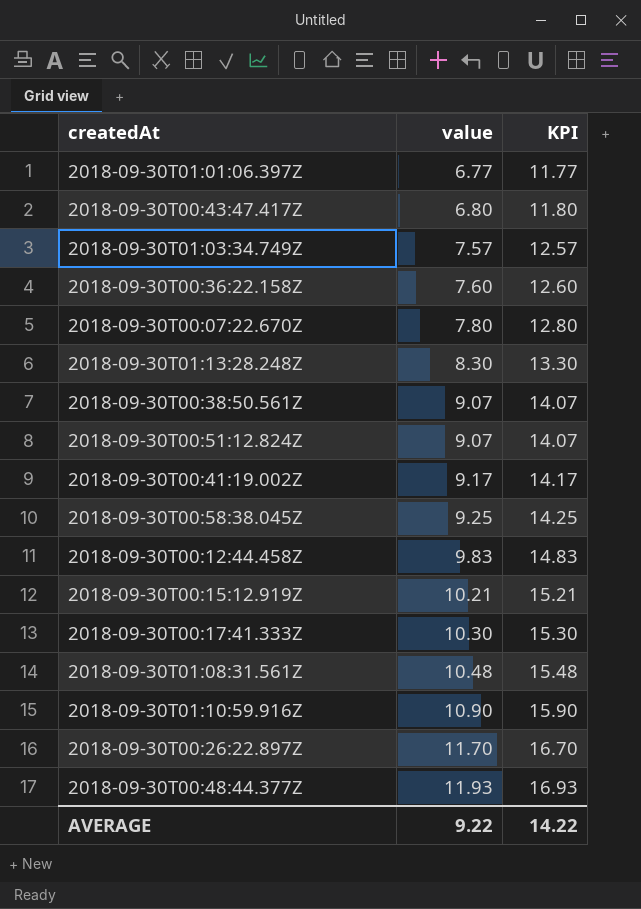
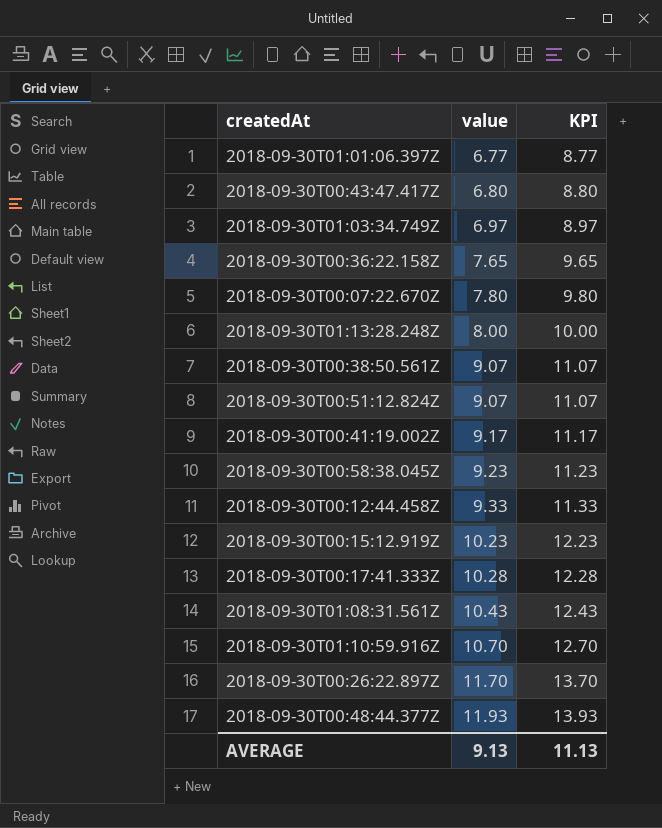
column KPI | formula: [value] + 5 -> [value] + 2
2018-09-30T01:03:34.749Z | value: 7.57 -> 6.97
2018-09-30T00:36:22.158Z | value: 7.60 -> 7.65
2018-09-30T01:13:28.248Z | value: 8.30 -> 8.00
2018-09-30T00:58:38.045Z | value: 9.25 -> 9.23
2018-09-30T00:12:44.458Z | value: 9.83 -> 9.33
2018-09-30T00:15:12.919Z | value: 10.21 -> 10.23
2018-09-30T00:17:41.333Z | value: 10.30 -> 10.28
2018-09-30T01:08:31.561Z | value: 10.48 -> 10.43
2018-09-30T01:10:59.916Z | value: 10.90 -> 10.70
AVERAGE | value: 9.22 -> 9.13
AVERAGE | KPI: 14.22 -> 11.13

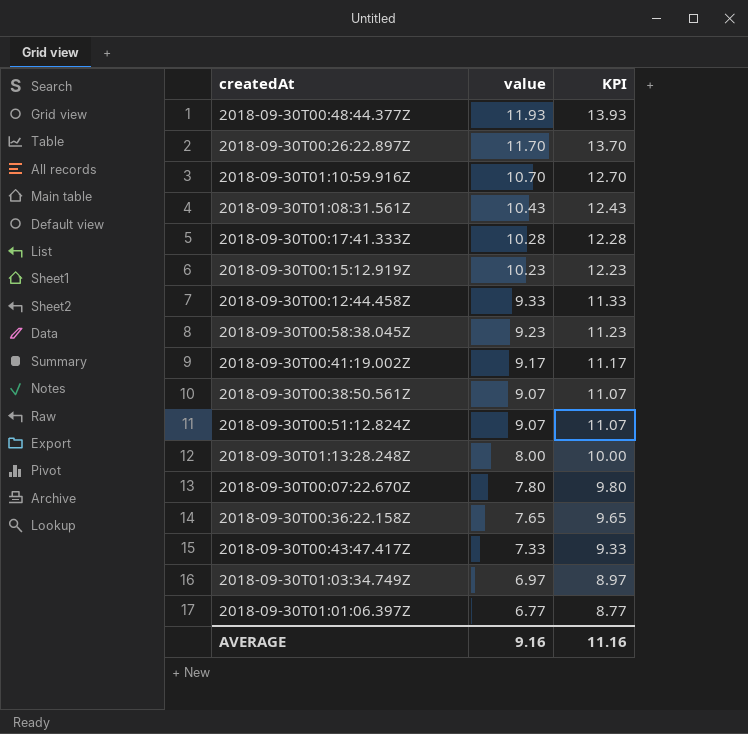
row order: value ascending -> value descending
2018-09-30T00:43:47.417Z | value: 6.80 -> 7.33
2018-09-30T00:43:47.417Z | KPI: 8.80 -> 9.33
AVERAGE | value: 9.13 -> 9.16
AVERAGE | KPI: 11.13 -> 11.16

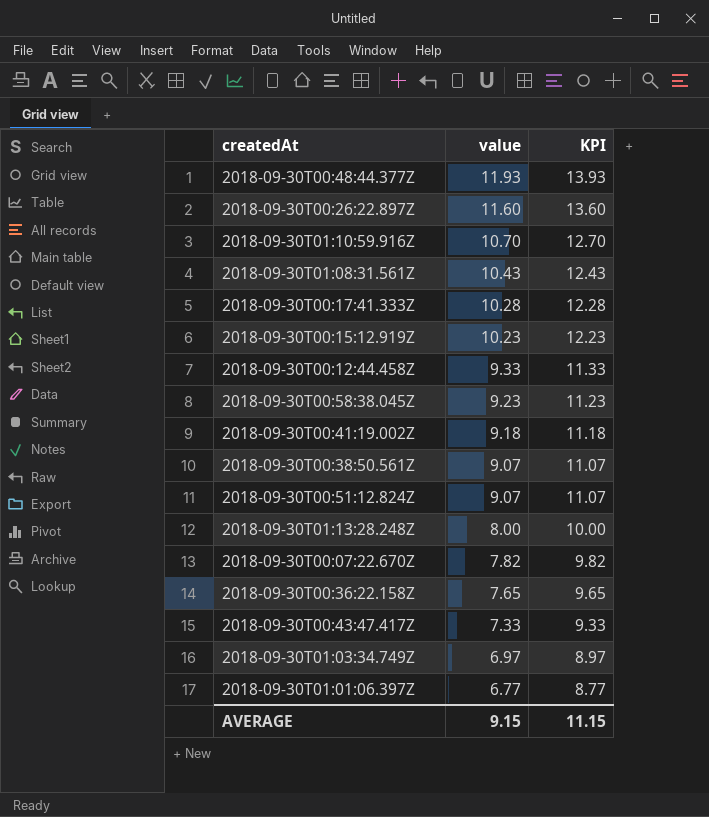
2018-09-30T00:26:22.897Z | value: 11.70 -> 11.60
2018-09-30T00:26:22.897Z | KPI: 13.70 -> 13.60
2018-09-30T00:41:19.002Z | value: 9.17 -> 9.18
2018-09-30T00:41:19.002Z | KPI: 11.17 -> 11.18
2018-09-30T00:07:22.670Z | value: 7.80 -> 7.82
2018-09-30T00:07:22.670Z | KPI: 9.80 -> 9.82
AVERAGE | value: 9.16 -> 9.15
AVERAGE | KPI: 11.16 -> 11.15

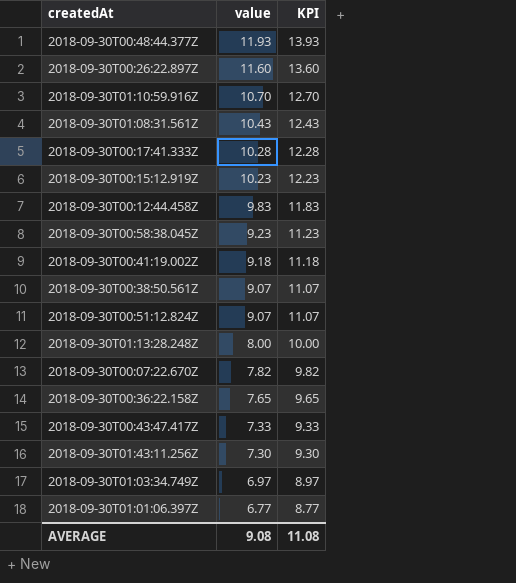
2018-09-30T00:12:44.458Z | value: 9.33 -> 9.83
2018-09-30T00:12:44.458Z | KPI: 11.33 -> 11.83
row 2018-09-30T01:43:11.256Z: none -> 7.30 | 9.30
AVERAGE | value: 9.15 -> 9.08
AVERAGE | KPI: 11.15 -> 11.08

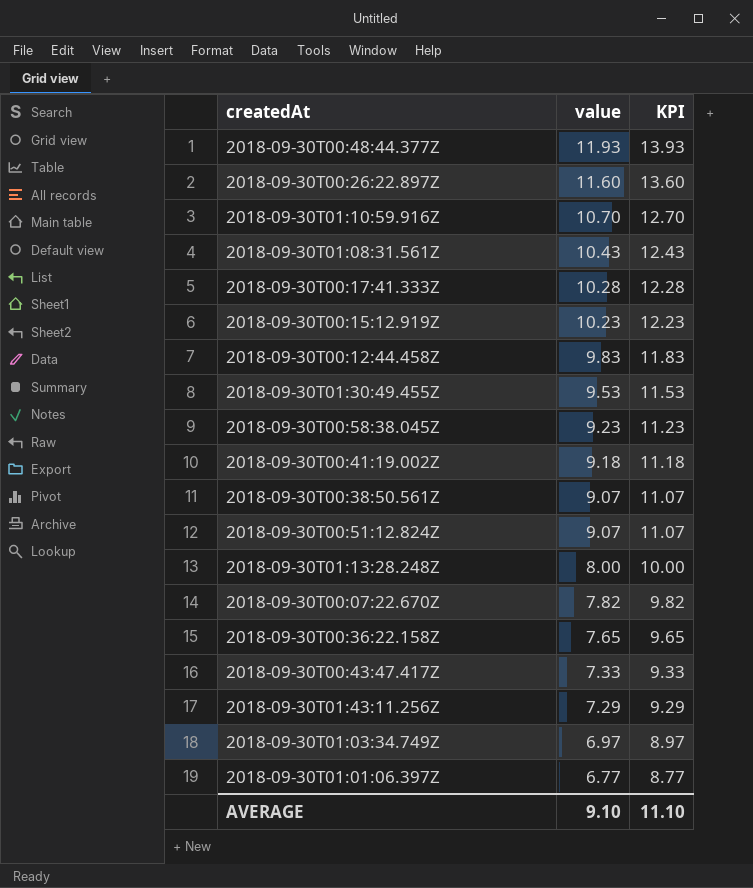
row 2018-09-30T01:30:49.455Z: none -> 9.53 | 11.53
2018-09-30T01:43:11.256Z | value: 7.30 -> 7.29
2018-09-30T01:43:11.256Z | KPI: 9.30 -> 9.29
AVERAGE | value: 9.08 -> 9.10
AVERAGE | KPI: 11.08 -> 11.10

